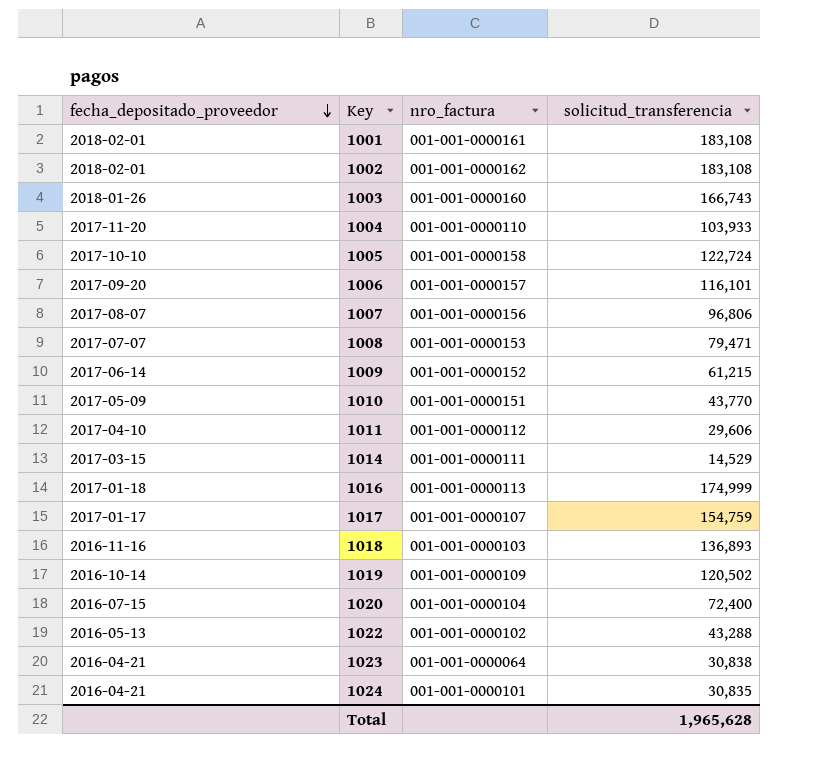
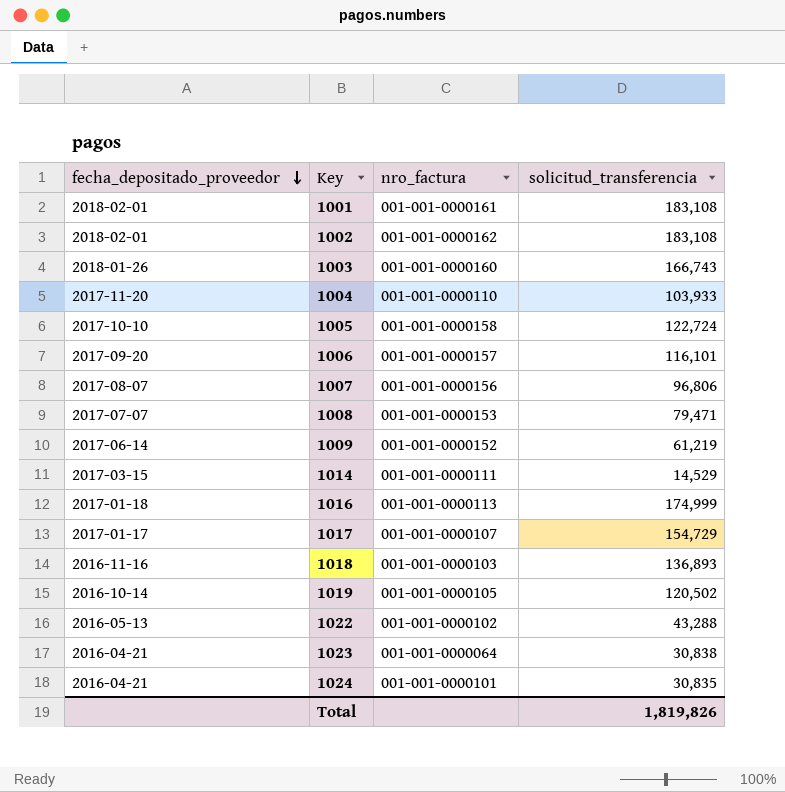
row 1010: 2017-05-09 | 001-001-0000151 | 43,770 -> none
row 1011: 2017-04-10 | 001-001-0000112 | 29,606 -> none
row 1020: 2016-07-15 | 001-001-0000104 | 72,400 -> none
1009 | solicitud_transferencia: 61,215 -> 61,219
1017 | solicitud_transferencia: 154,759 -> 154,729
1019 | nro_factura: 001-001-0000109 -> 001-001-0000105
Total | solicitud_transferencia: 1,965,628 -> 1,819,826

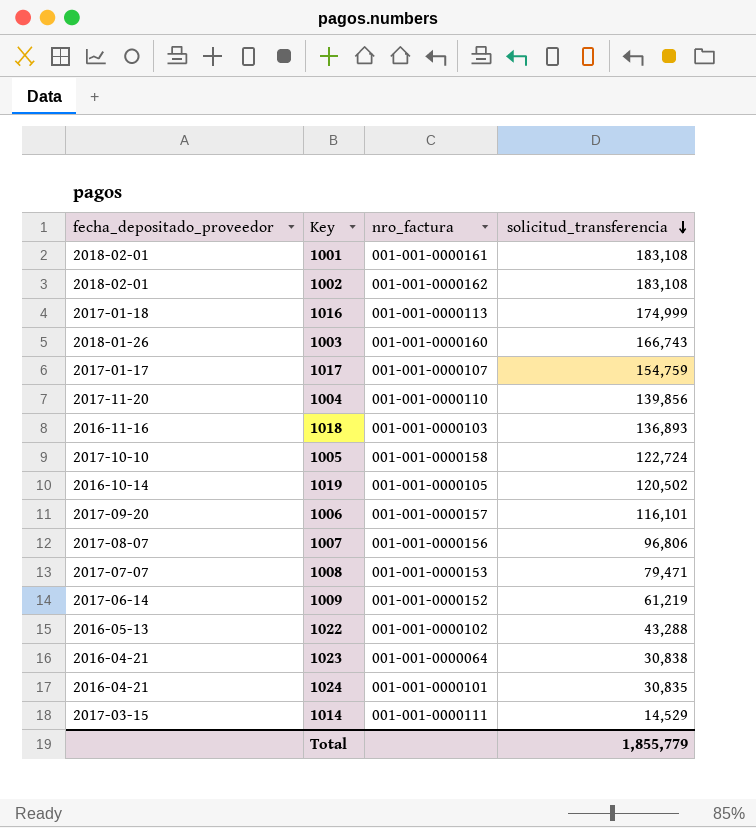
row order: fecha_depositado_proveedor descending -> solicitud_transferencia descending
1017 | solicitud_transferencia: 154,729 -> 154,759
1004 | solicitud_transferencia: 103,933 -> 139,856
Total | solicitud_transferencia: 1,819,826 -> 1,855,779

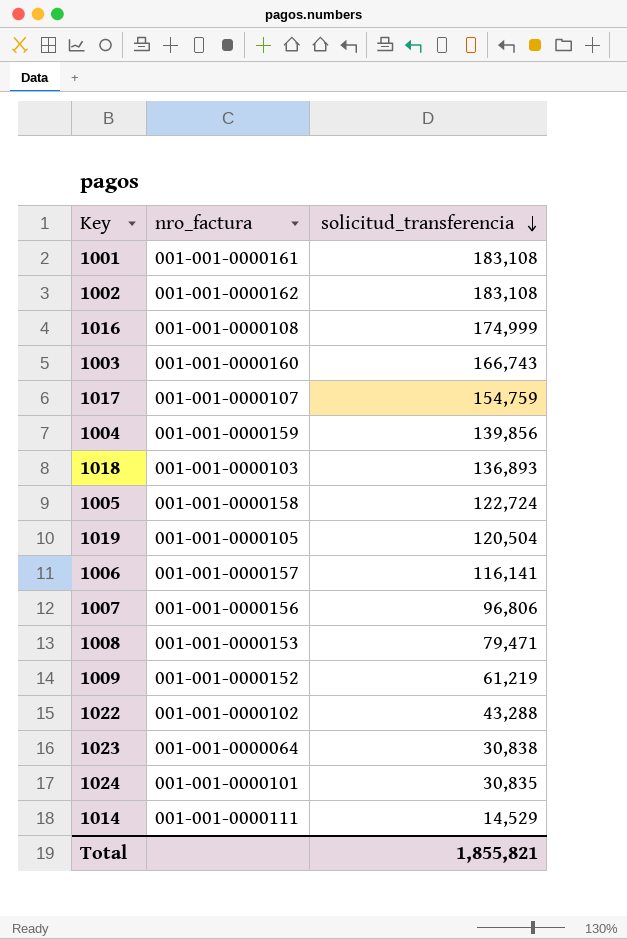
column fecha_depositado_proveedor | position: 1 -> none
1016 | nro_factura: 001-001-0000113 -> 001-001-0000108
1004 | nro_factura: 001-001-0000110 -> 001-001-0000159
1019 | solicitud_transferencia: 120,502 -> 120,504
1006 | solicitud_transferencia: 116,101 -> 116,141
Total | solicitud_transferencia: 1,855,779 -> 1,855,821

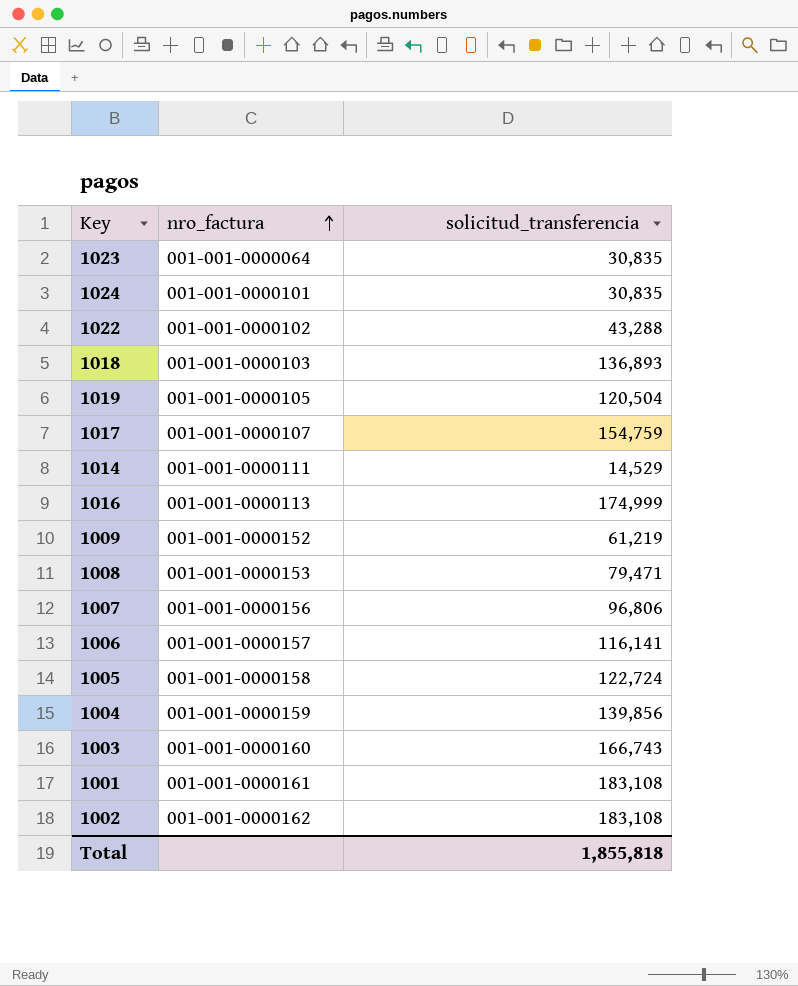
row order: solicitud_transferencia descending -> nro_factura ascending
1023 | solicitud_transferencia: 30,838 -> 30,835
1016 | nro_factura: 001-001-0000108 -> 001-001-0000113
Total | solicitud_transferencia: 1,855,821 -> 1,855,818

